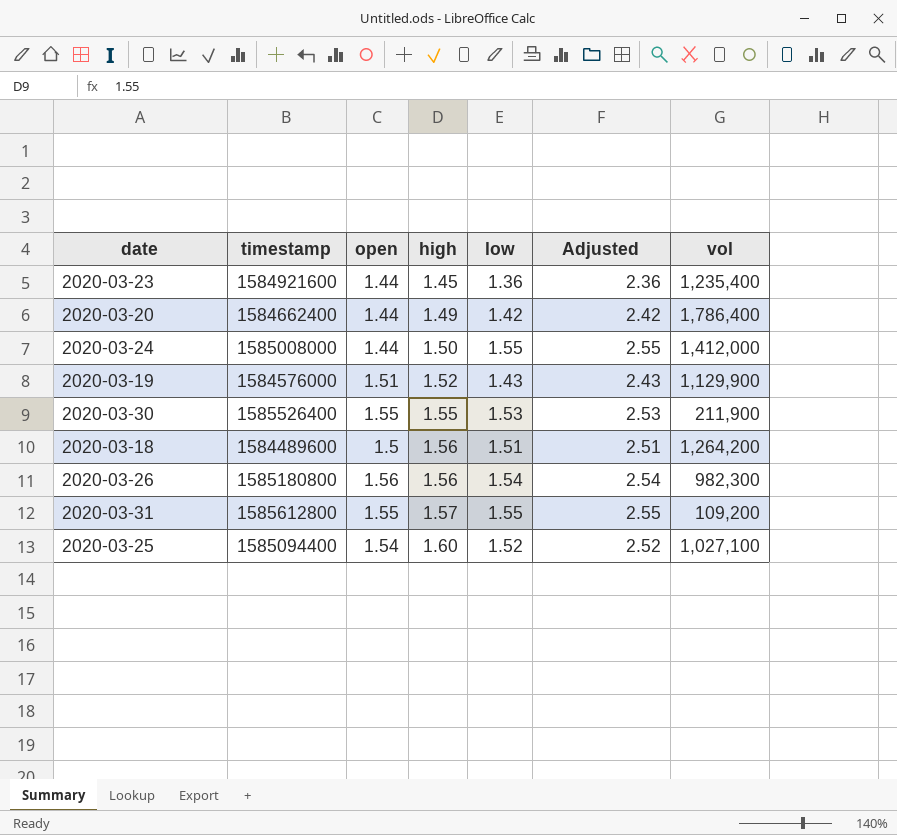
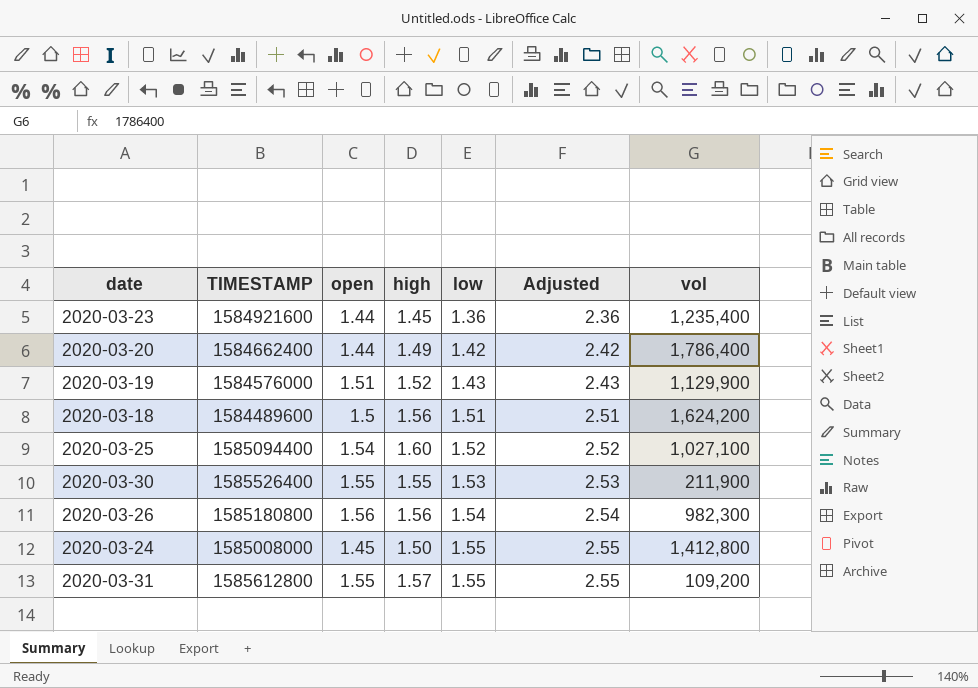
row order: high ascending -> low ascending
column name: timestamp -> TIMESTAMP
2020-03-18 | vol: 1,264,200 -> 1,624,200
2020-03-24 | open: 1.44 -> 1.45
2020-03-24 | vol: 1,412,000 -> 1,412,800

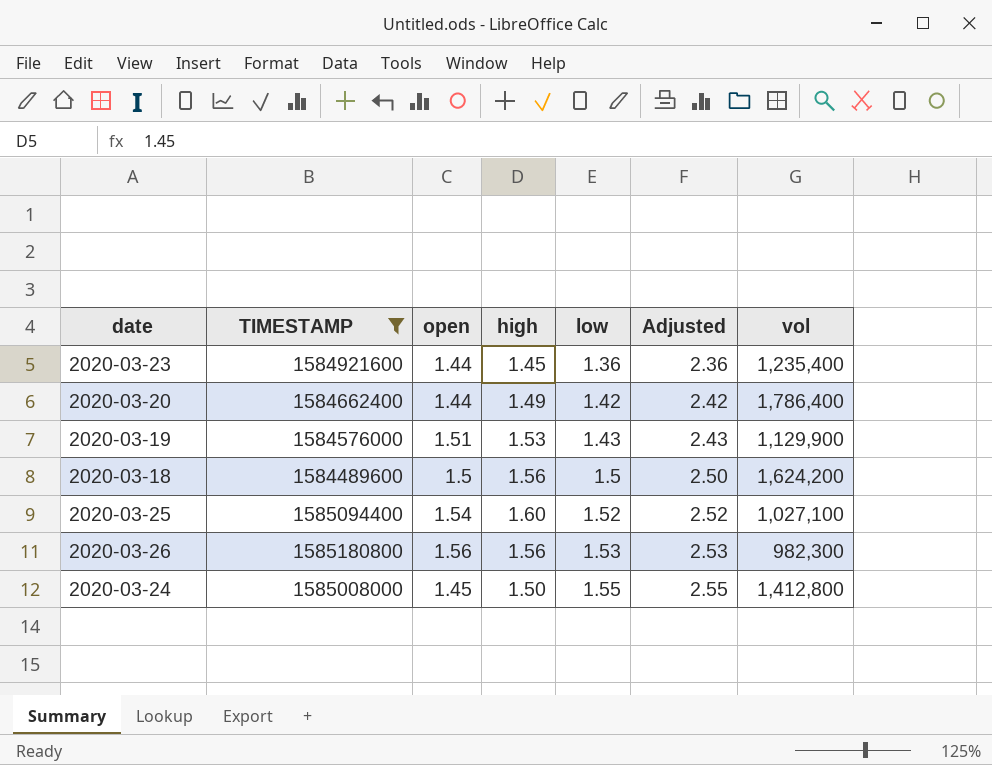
filter: none -> TIMESTAMP <= 1585180800
2020-03-19 | high: 1.52 -> 1.53
2020-03-18 | low: 1.51 -> 1.5
2020-03-18 | Adjusted: 2.51 -> 2.50
2020-03-26 | low: 1.54 -> 1.53
2020-03-26 | Adjusted: 2.54 -> 2.53

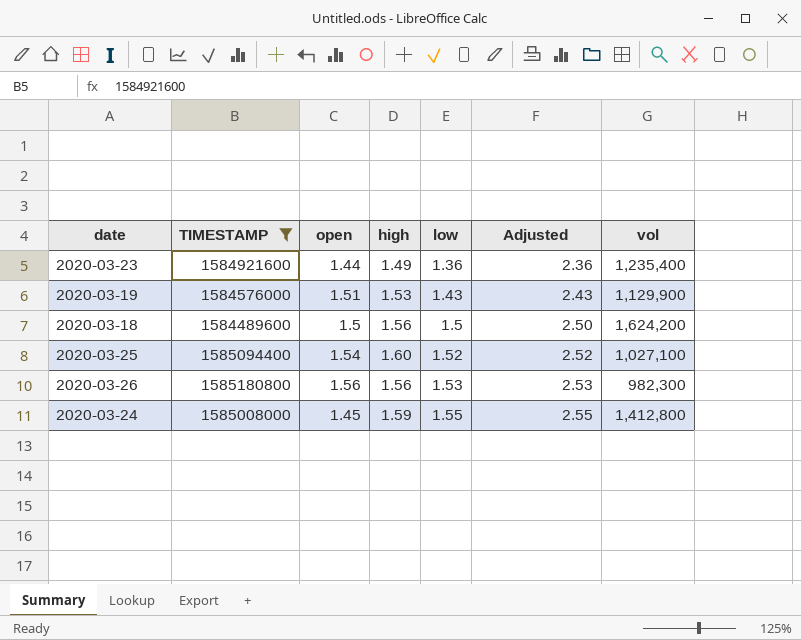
row 2020-03-20: 1584662400 | 1.44 | 1.49 | 1.42 | 2.42 | 1,786,400 -> none
2020-03-23 | high: 1.45 -> 1.49
2020-03-24 | high: 1.50 -> 1.59

